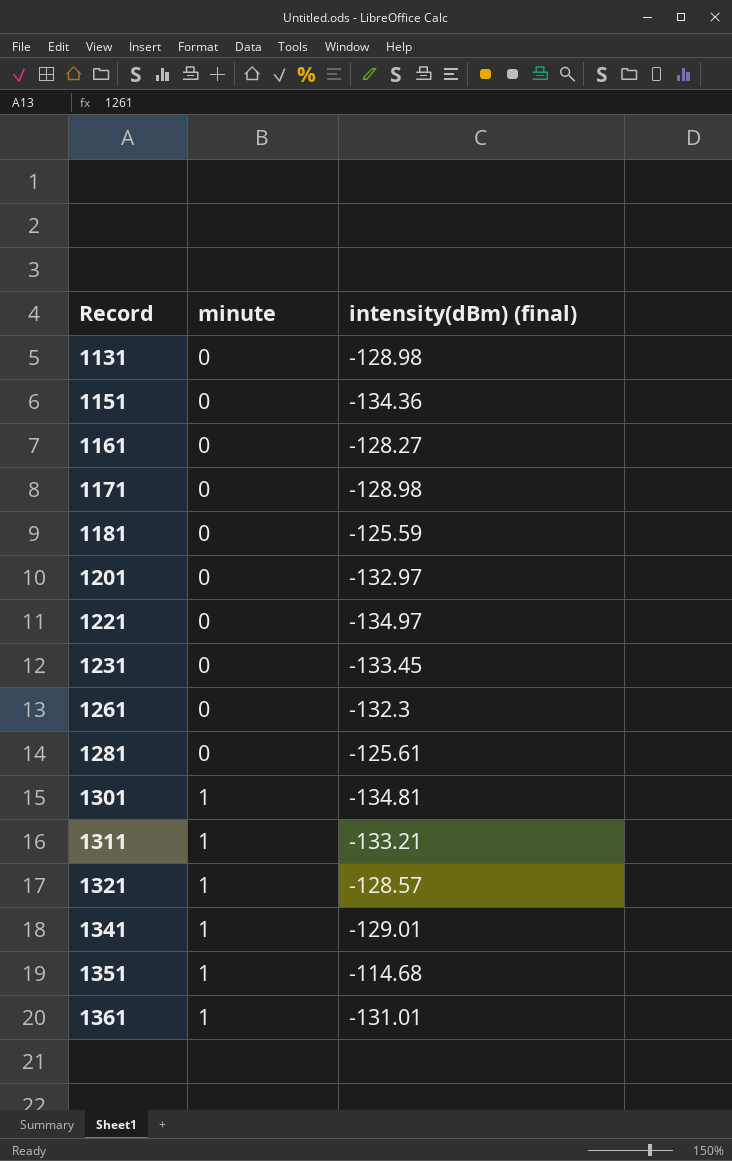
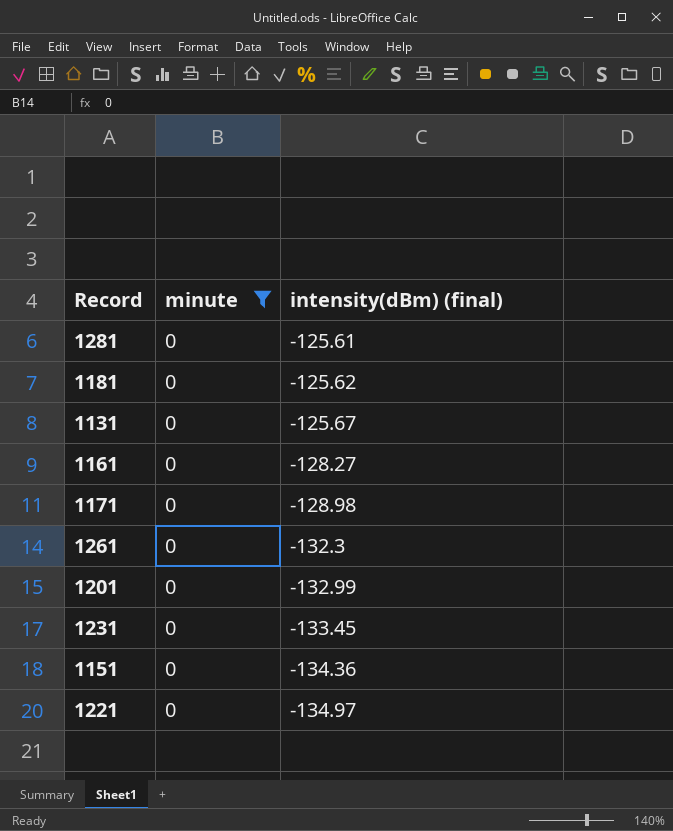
filter: none -> minute = 0
row order: Record ascending -> intensity(dBm) (final) descending
1181 | intensity(dBm) (final): -125.59 -> -125.62
1131 | intensity(dBm) (final): -128.98 -> -125.67
1201 | intensity(dBm) (final): -132.97 -> -132.99

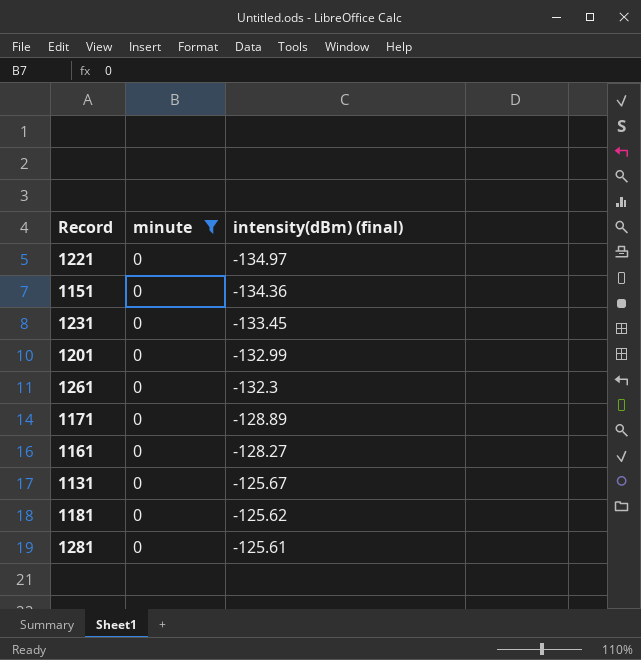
row order: intensity(dBm) (final) descending -> intensity(dBm) (final) ascending
1171 | intensity(dBm) (final): -128.98 -> -128.89

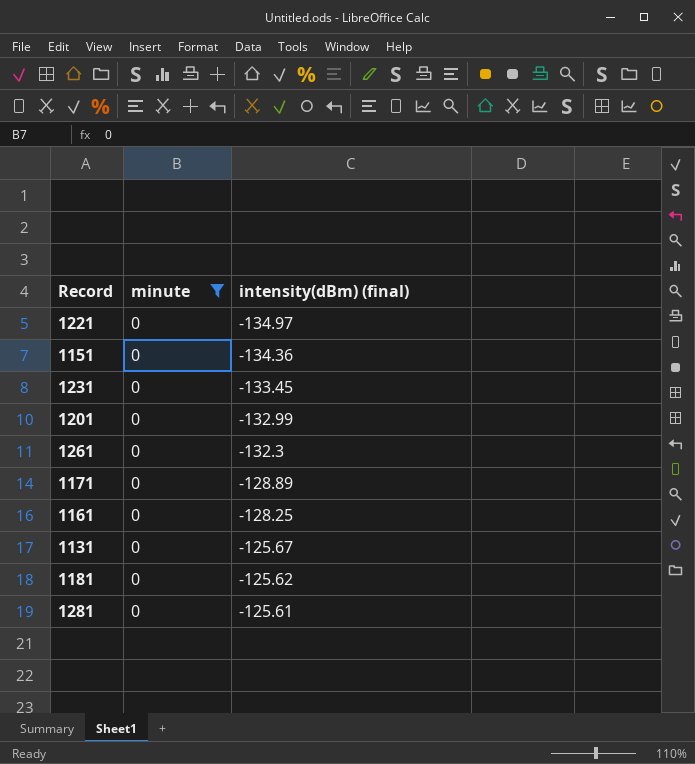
1161 | intensity(dBm) (final): -128.27 -> -128.25

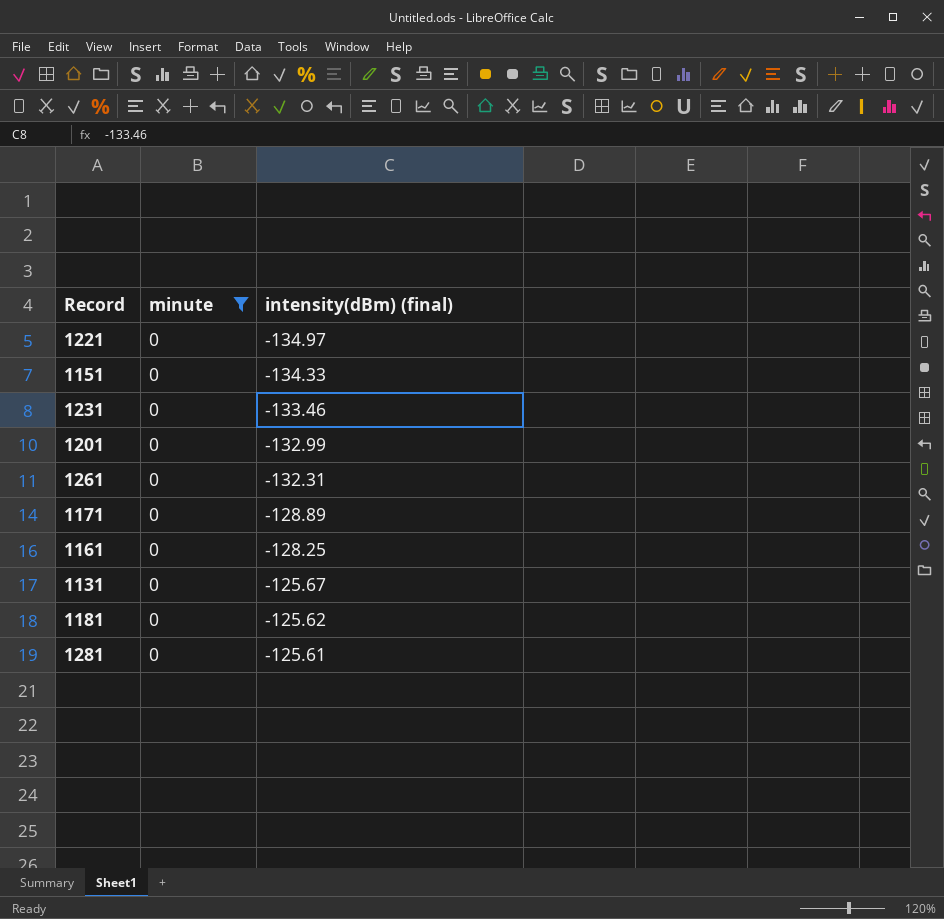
1151 | intensity(dBm) (final): -134.36 -> -134.33
1231 | intensity(dBm) (final): -133.45 -> -133.46
1261 | intensity(dBm) (final): -132.3 -> -132.31

